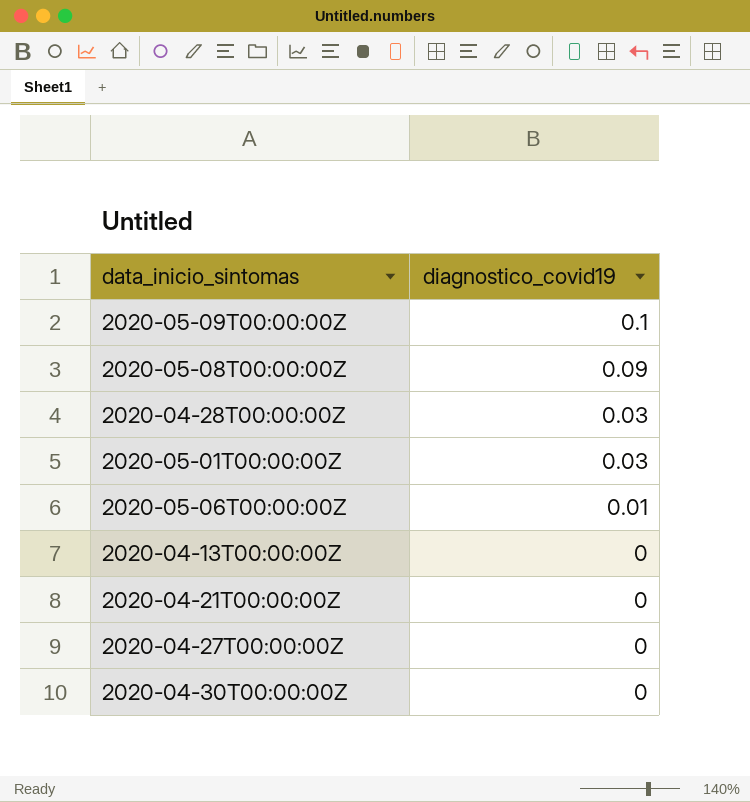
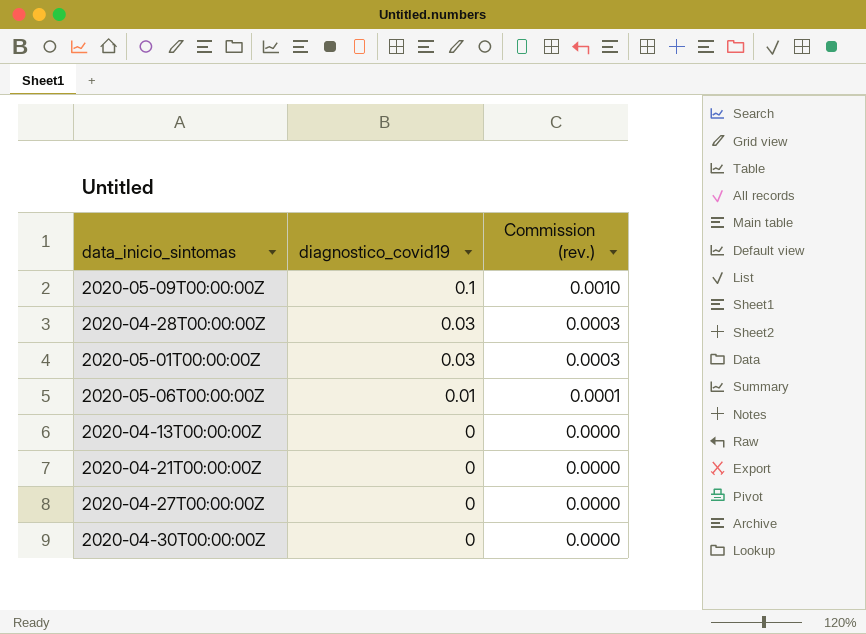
column Commission (rev.) | formula: none -> [diagnostico_covid19] * 0.01
row 2020-05-08T00:00:00Z: 0.09 -> none

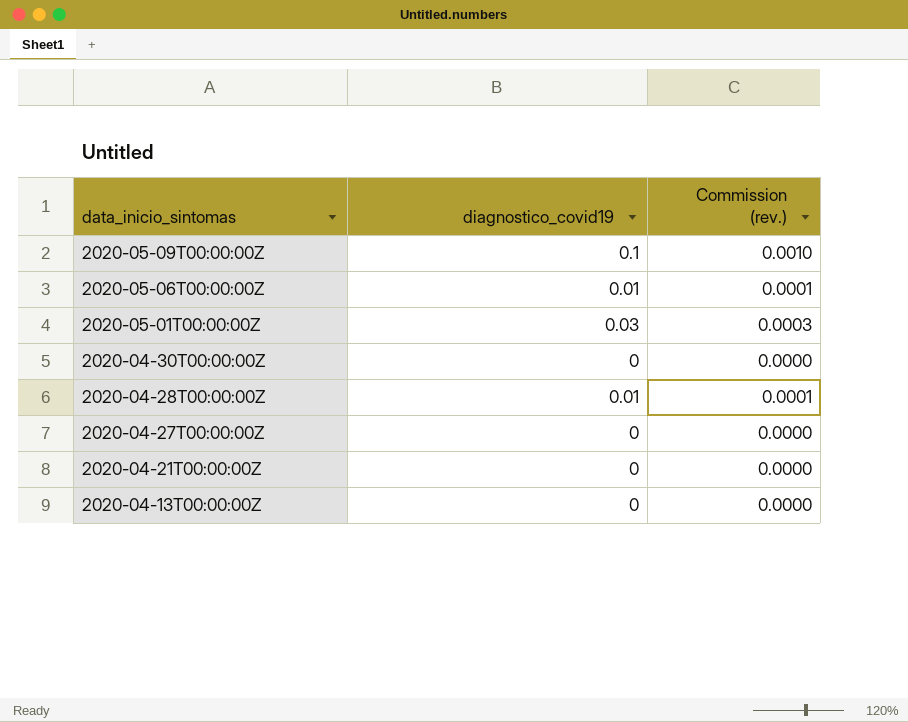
row order: diagnostico_covid19 descending -> data_inicio_sintomas descending
2020-04-28T00:00:00Z | diagnostico_covid19: 0.03 -> 0.01
2020-04-28T00:00:00Z | Commission (rev.): 0.0003 -> 0.0001

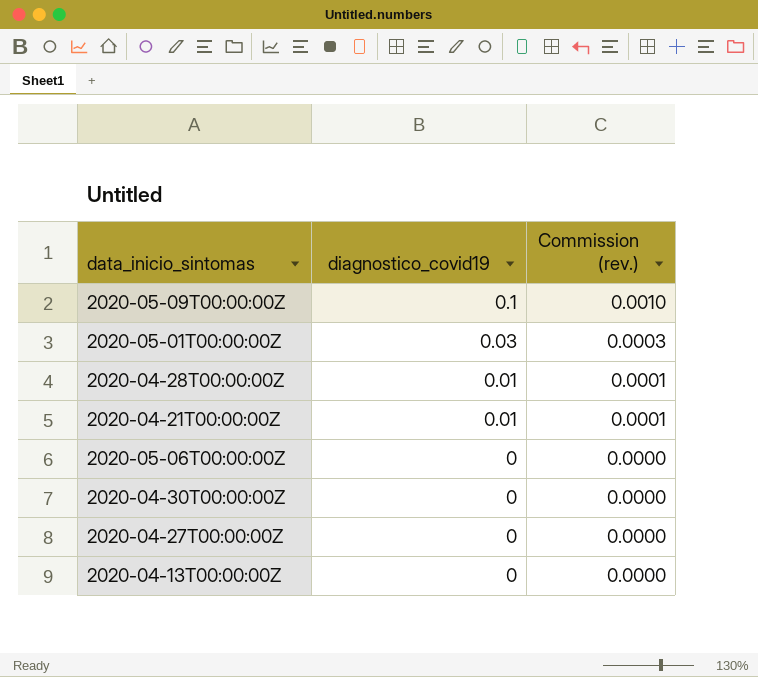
row order: data_inicio_sintomas descending -> diagnostico_covid19 descending
2020-04-21T00:00:00Z | diagnostico_covid19: 0 -> 0.01
2020-04-21T00:00:00Z | Commission (rev.): 0.0000 -> 0.0001
2020-05-06T00:00:00Z | diagnostico_covid19: 0.01 -> 0
2020-05-06T00:00:00Z | Commission (rev.): 0.0001 -> 0.0000

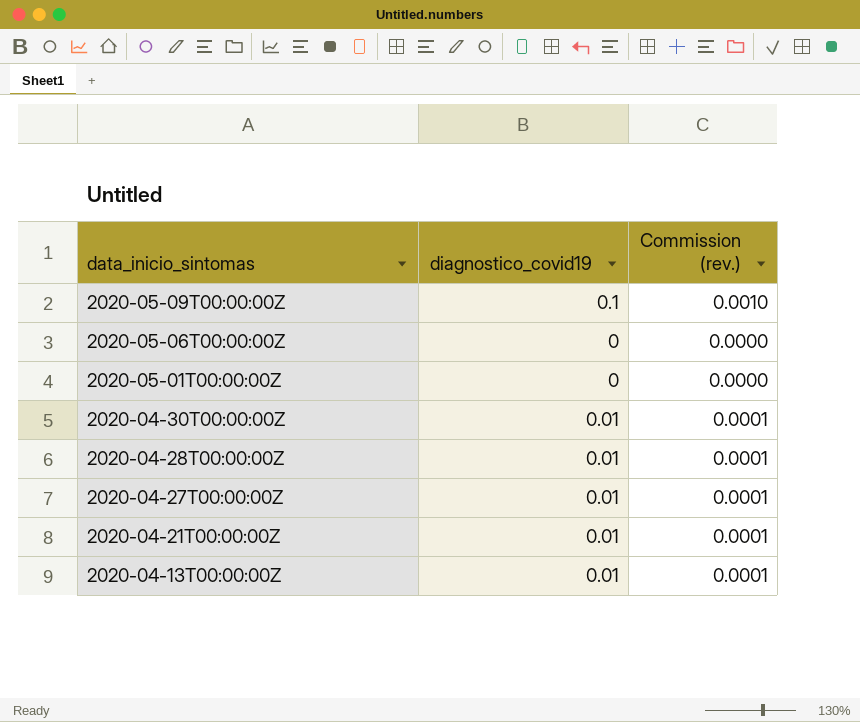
row order: diagnostico_covid19 descending -> data_inicio_sintomas descending
2020-05-01T00:00:00Z | diagnostico_covid19: 0.03 -> 0
2020-05-01T00:00:00Z | Commission (rev.): 0.0003 -> 0.0000
2020-04-30T00:00:00Z | diagnostico_covid19: 0 -> 0.01
2020-04-30T00:00:00Z | Commission (rev.): 0.0000 -> 0.0001
2020-04-27T00:00:00Z | diagnostico_covid19: 0 -> 0.01
2020-04-27T00:00:00Z | Commission (rev.): 0.0000 -> 0.0001
2020-04-13T00:00:00Z | diagnostico_covid19: 0 -> 0.01
2020-04-13T00:00:00Z | Commission (rev.): 0.0000 -> 0.0001

